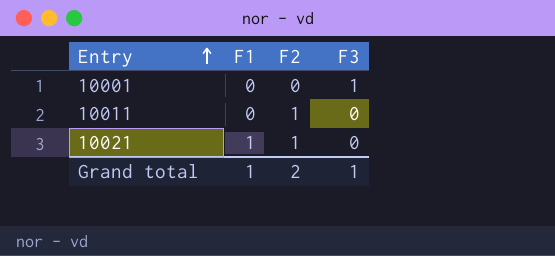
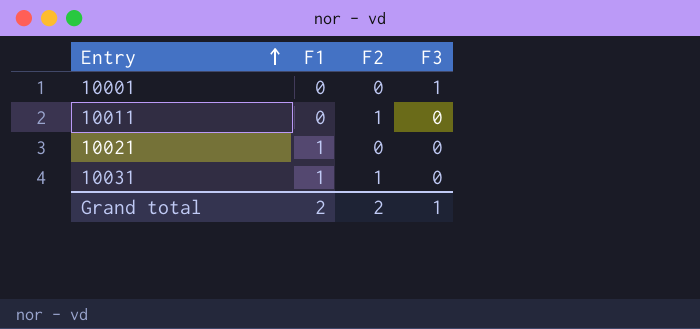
10021 | F2: 1 -> 0
row 10031: none -> 1 | 1 | 0
Grand total | F1: 1 -> 2

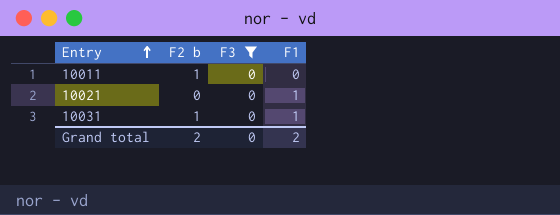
filter: none -> F3 = 0
column name: F2 -> F2 b
column F1 | position: 2 -> 4
Grand total | F3: 1 -> 0

